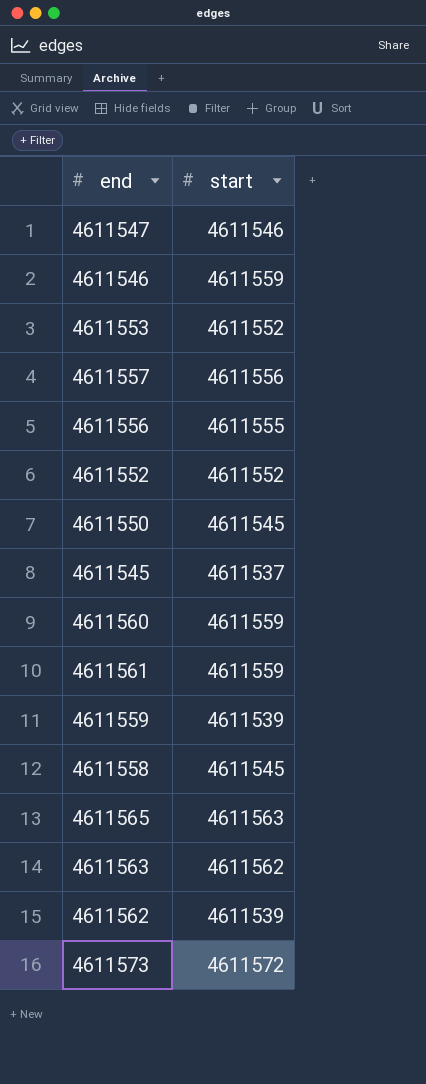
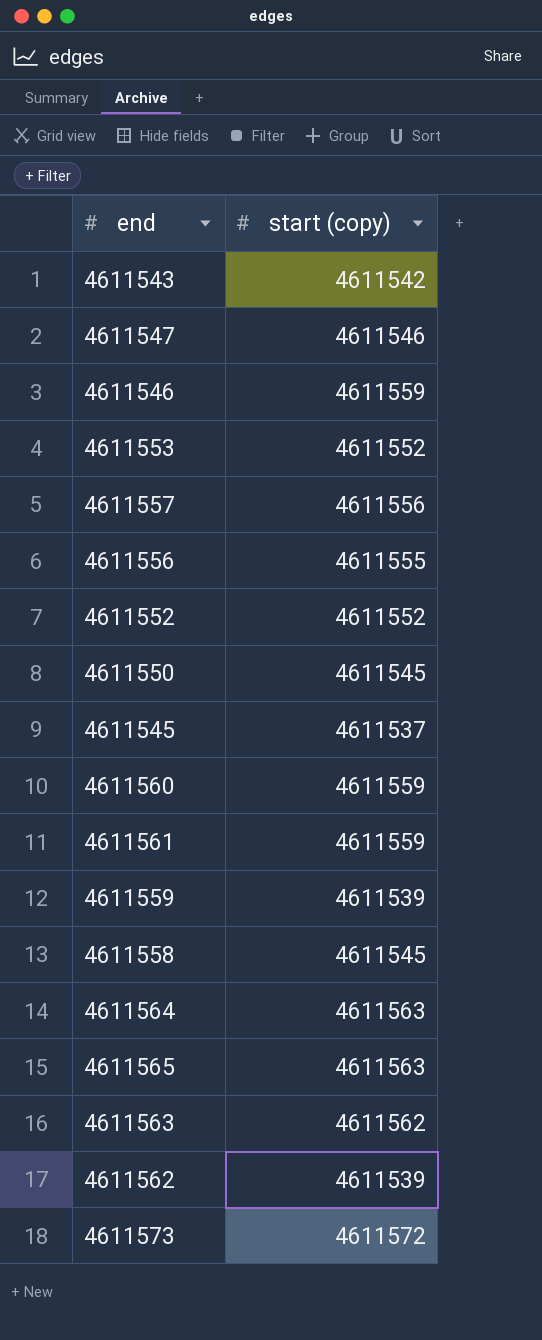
column name: start -> start (copy)
row 4611543: none -> 4611542
row 4611564: none -> 4611563

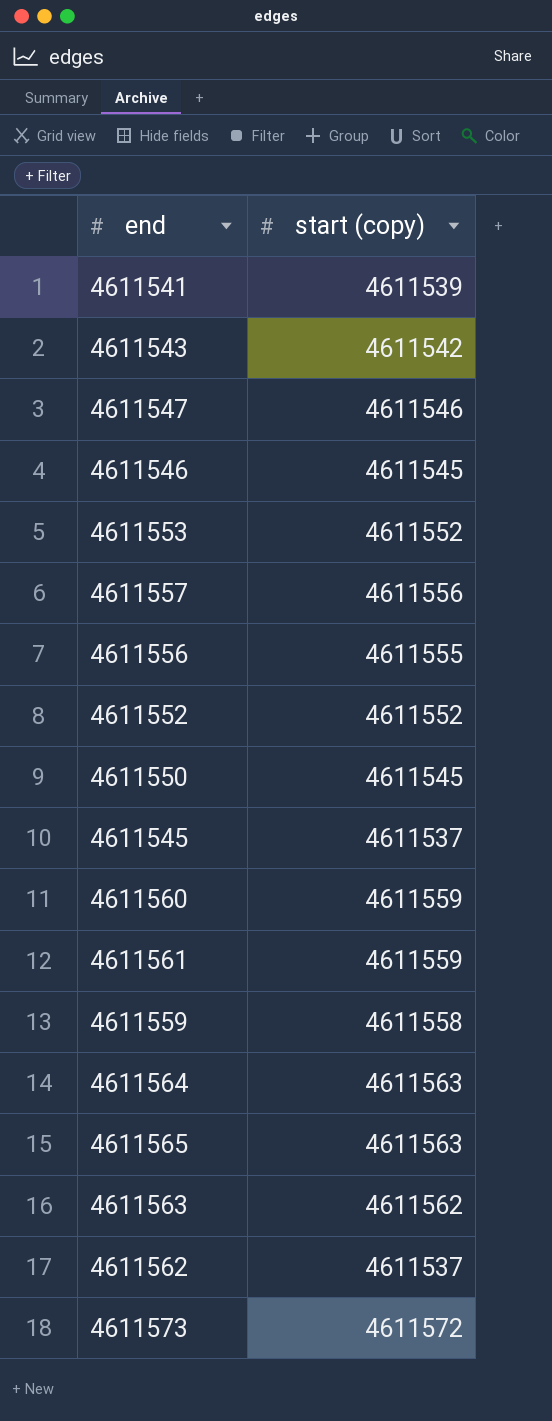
row 4611558: 4611545 -> none
row 4611541: none -> 4611539
4611546 | start (copy): 4611559 -> 4611545
4611559 | start (copy): 4611539 -> 4611558
4611562 | start (copy): 4611539 -> 4611537

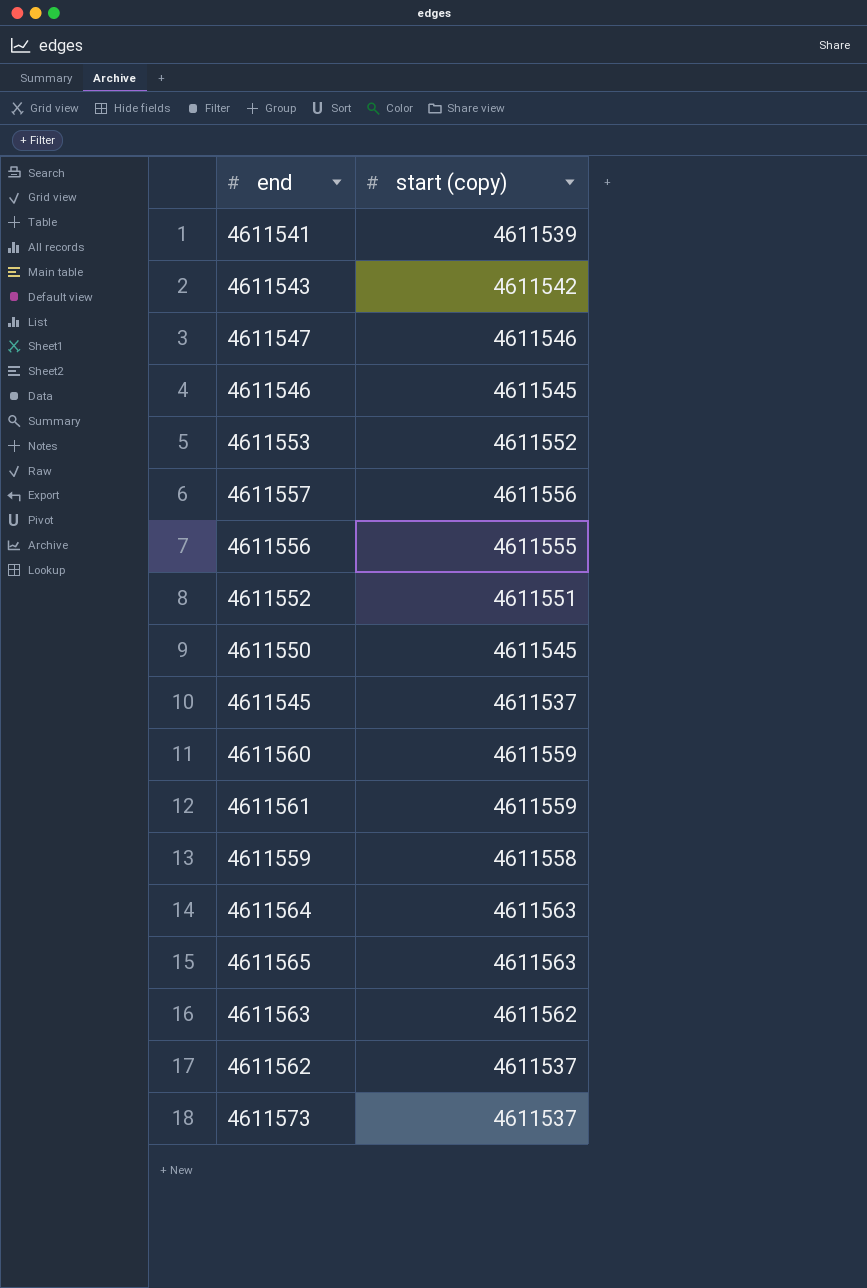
4611552 | start (copy): 4611552 -> 4611551
4611573 | start (copy): 4611572 -> 4611537

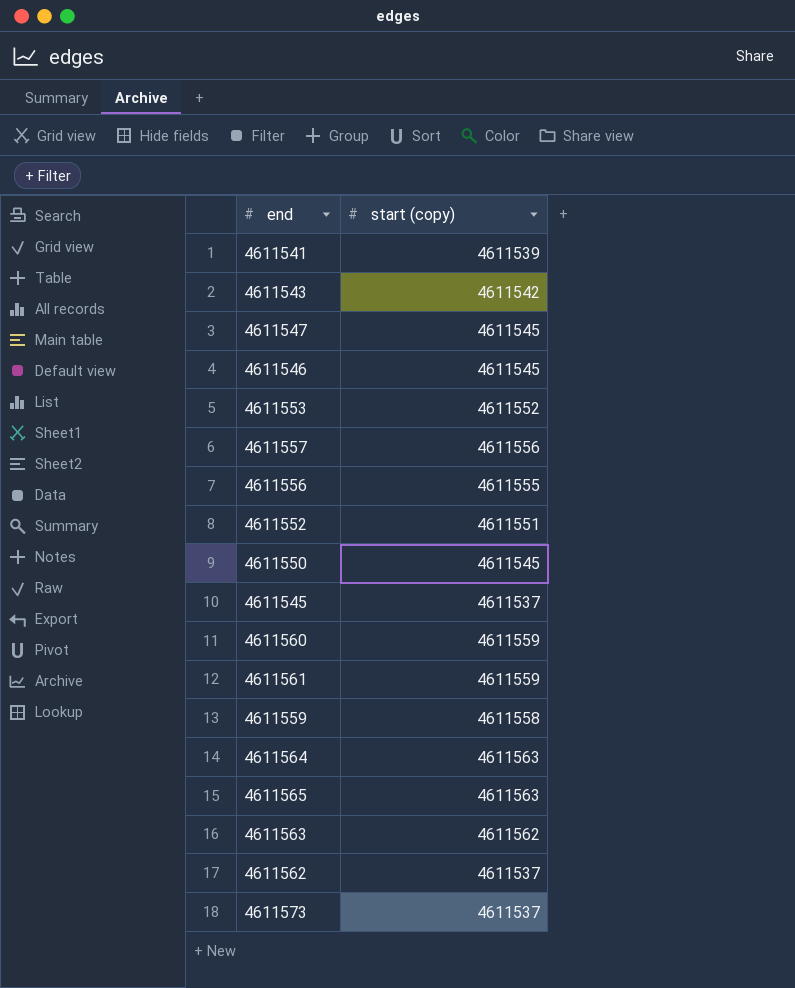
4611547 | start (copy): 4611546 -> 4611545

